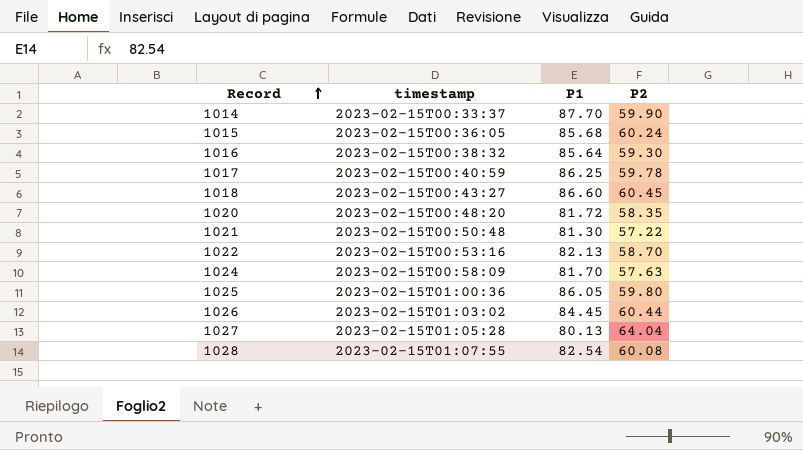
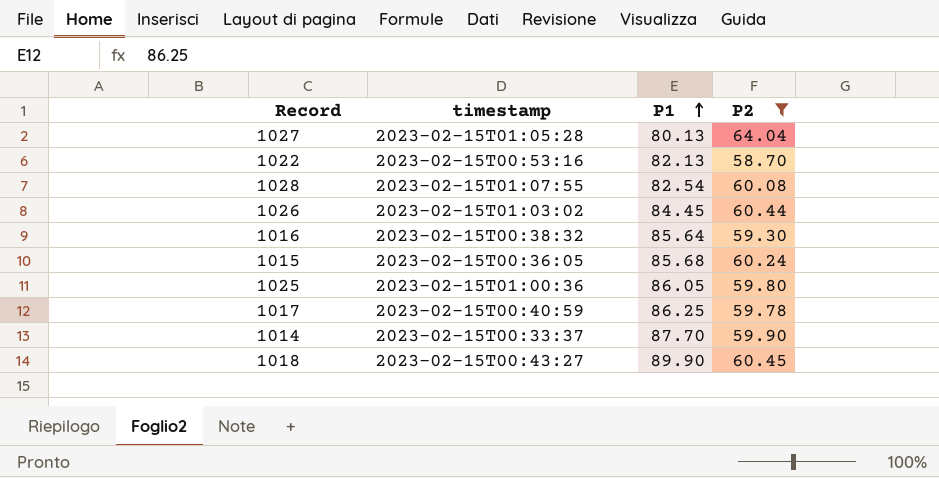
filter: none -> P2 >= 58.70
row order: Record ascending -> P1 ascending
1018 | P1: 86.60 -> 89.90

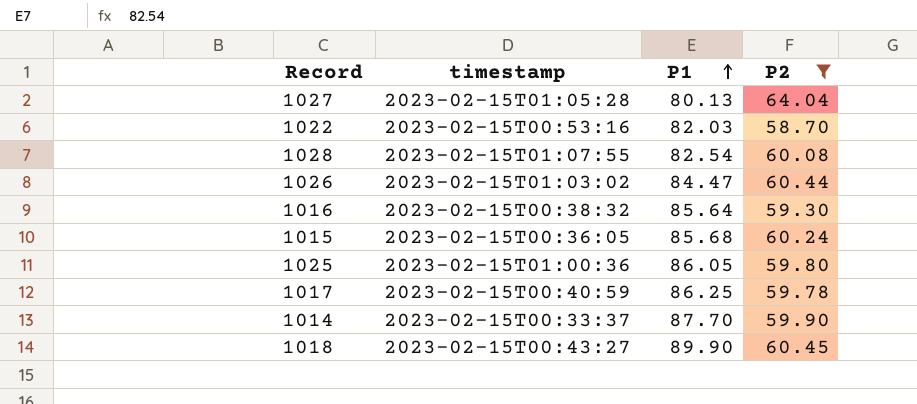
1022 | P1: 82.13 -> 82.03
1026 | P1: 84.45 -> 84.47

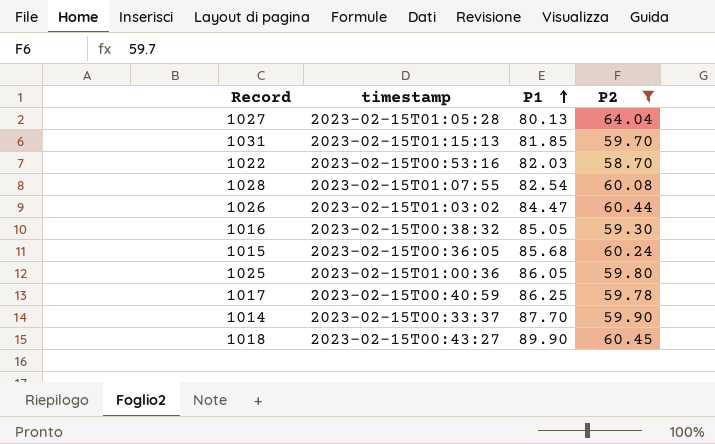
row 1031: none -> 2023-02-15T01:15:13 | 81.85 | 59.70
1016 | P1: 85.64 -> 85.05

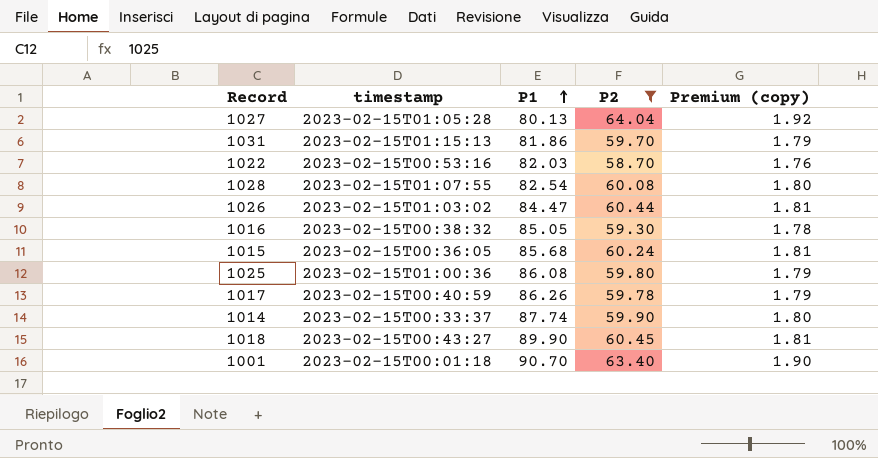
column Premium (copy) | formula: none -> [P2] * 0.03
1031 | P1: 81.85 -> 81.86
1025 | P1: 86.05 -> 86.08
1017 | P1: 86.25 -> 86.26
1014 | P1: 87.70 -> 87.74
row 1001: none -> 2023-02-15T00:01:18 | 90.70 | 63.40 | 1.90

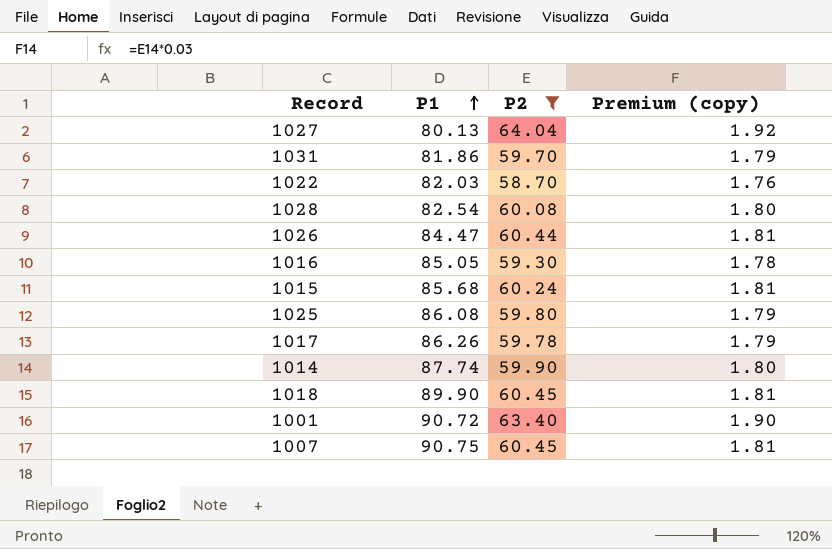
column timestamp | position: 2 -> none
1001 | P1: 90.70 -> 90.72
row 1007: none -> 90.75 | 60.45 | 1.81

